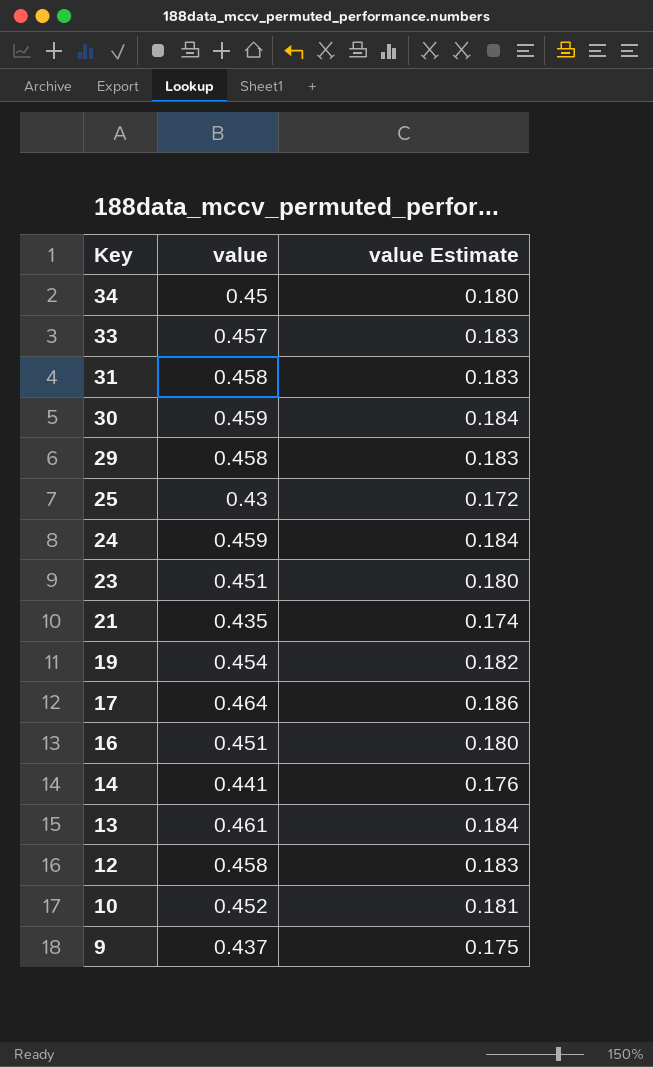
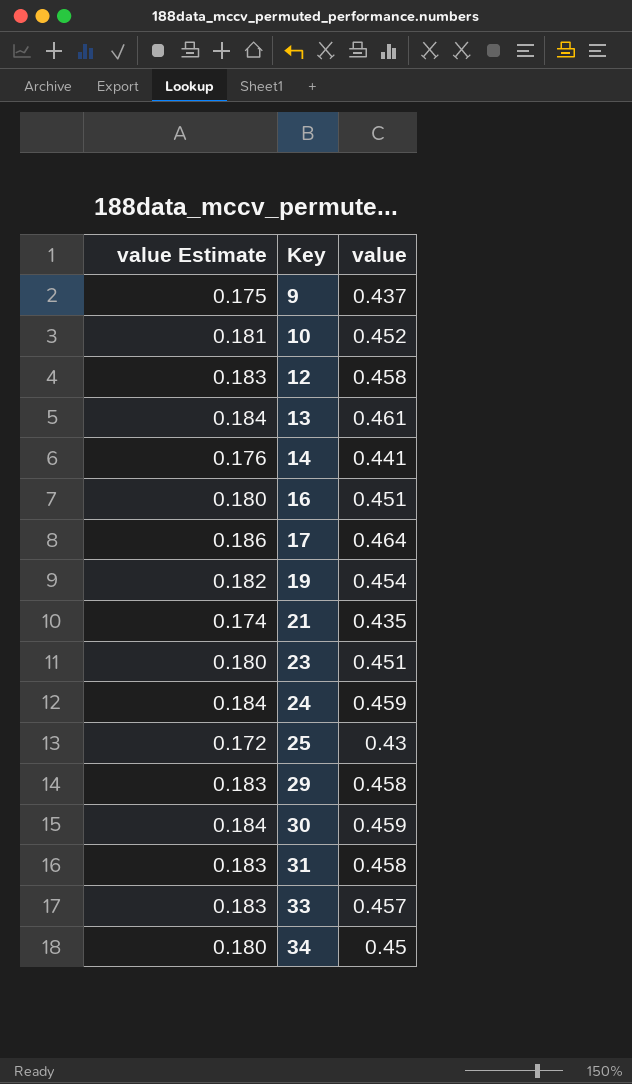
row order: Key descending -> Key ascending
column value Estimate | position: 3 -> 1

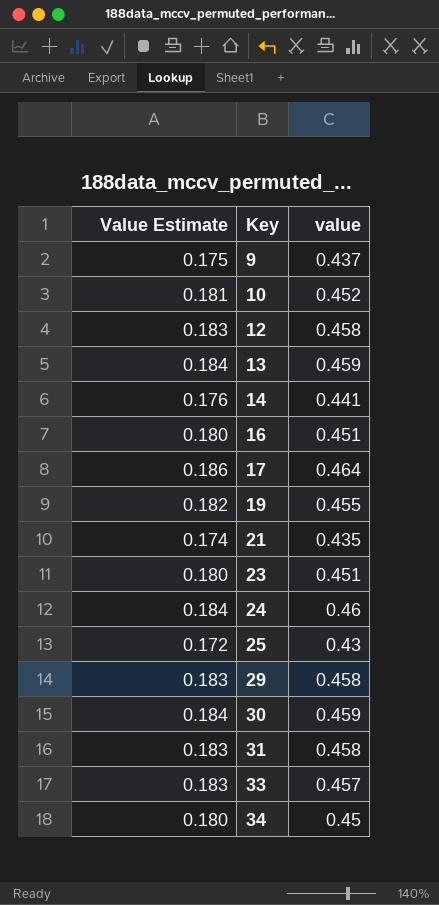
column name: value Estimate -> Value Estimate
13 | value: 0.461 -> 0.459
19 | value: 0.454 -> 0.455
24 | value: 0.459 -> 0.46

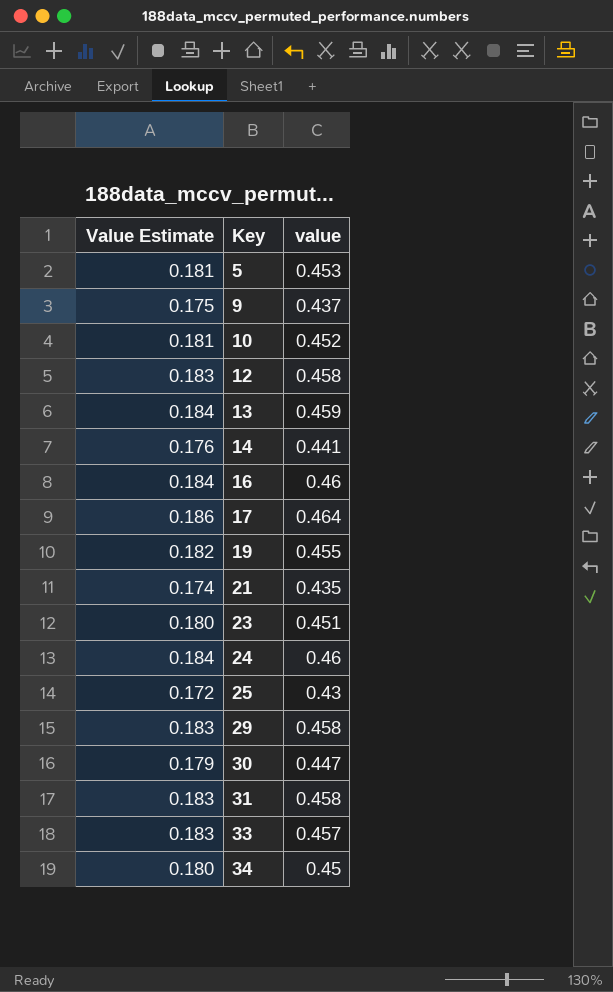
row 5: none -> 0.181 | 0.453
16 | Value Estimate: 0.180 -> 0.184
16 | value: 0.451 -> 0.46
30 | Value Estimate: 0.184 -> 0.179
30 | value: 0.459 -> 0.447

